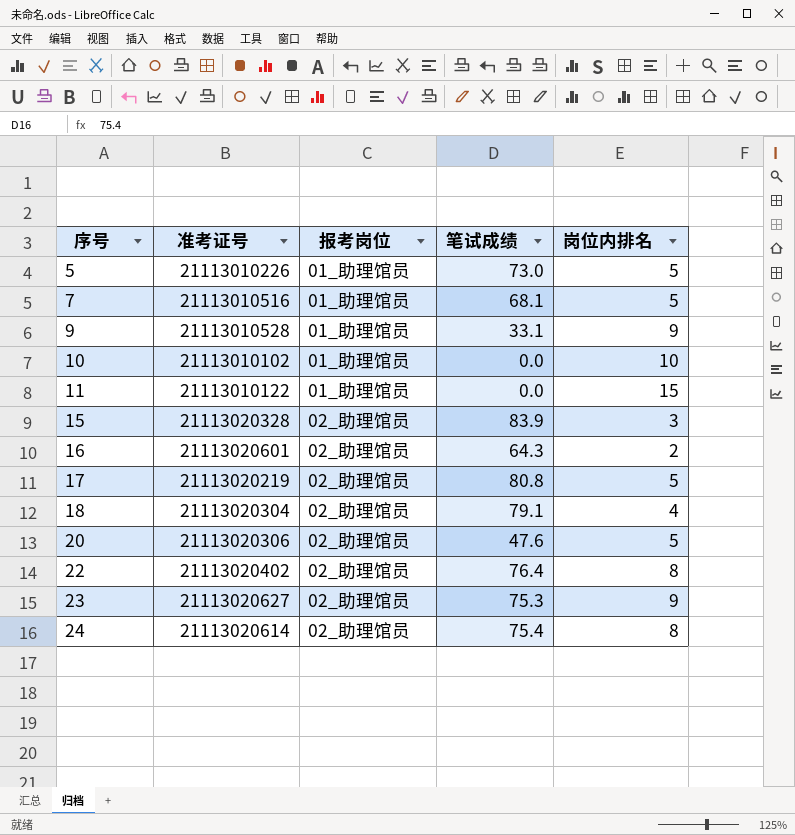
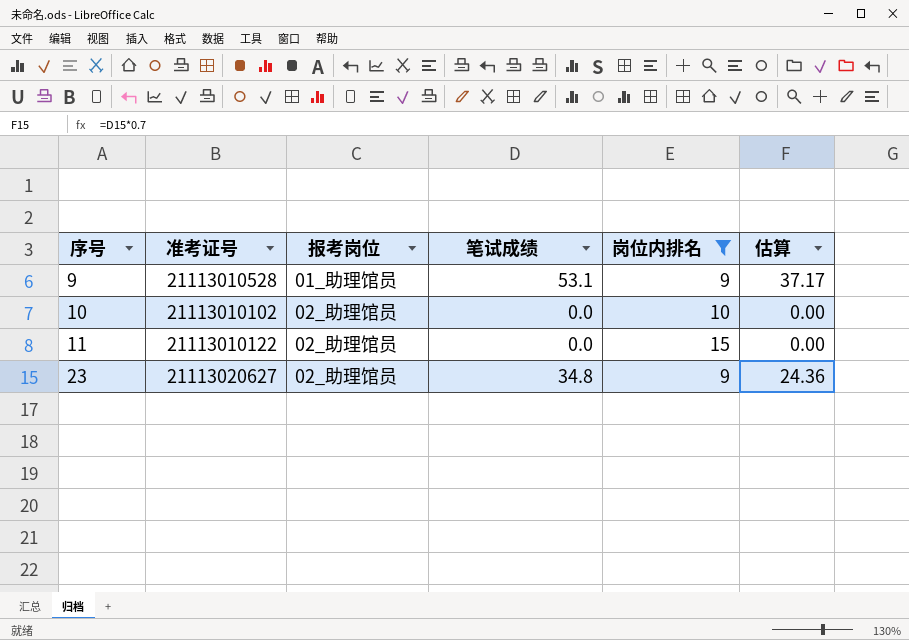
filter: none -> 岗位内排名 >= 9
column 估算 | formula: none -> [笔试成绩] * 0.7
9 | 笔试成绩: 33.1 -> 53.1
10 | 报考岗位: 01_助理馆员 -> 02_助理馆员
11 | 报考岗位: 01_助理馆员 -> 02_助理馆员
23 | 笔试成绩: 75.3 -> 34.8

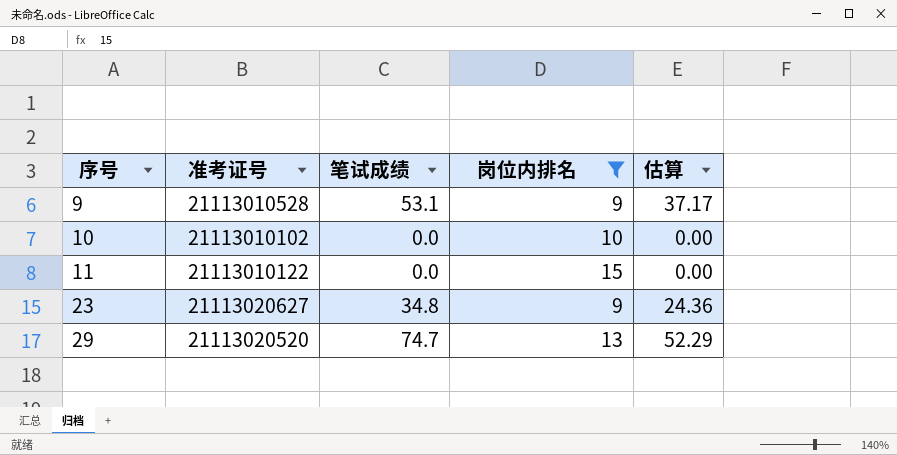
column 报考岗位 | position: 3 -> none
row 29: none -> 21113020520 | 74.7 | 13 | 52.29

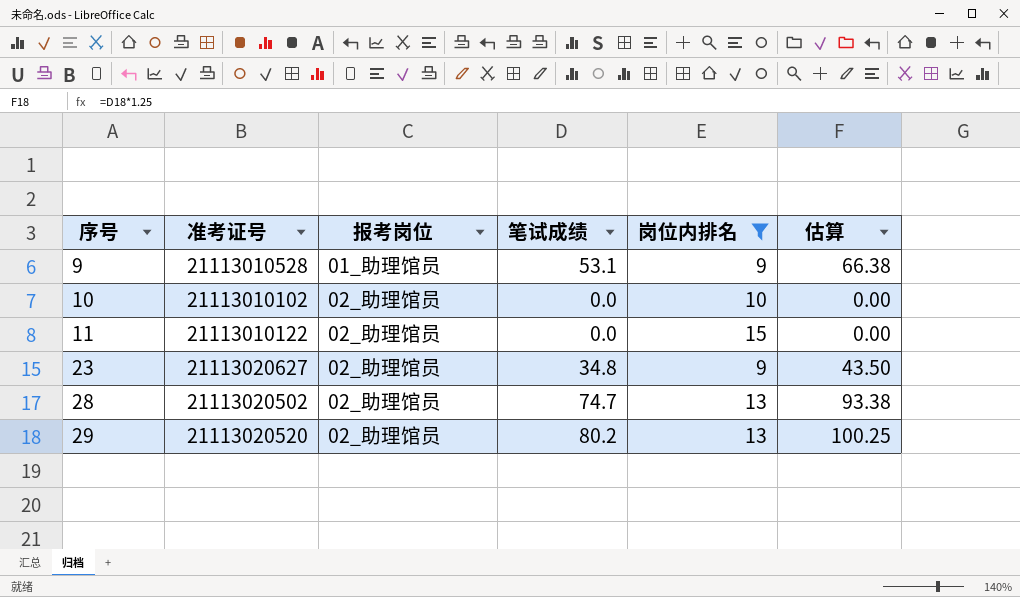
column 报考岗位 | position: none -> 3
column 估算 | formula: [笔试成绩] * 0.7 -> [笔试成绩] * 1.25
row 28: none -> 21113020502 | 02_助理馆员 | 74.7 | 13 | 93.38
29 | 笔试成绩: 74.7 -> 80.2

